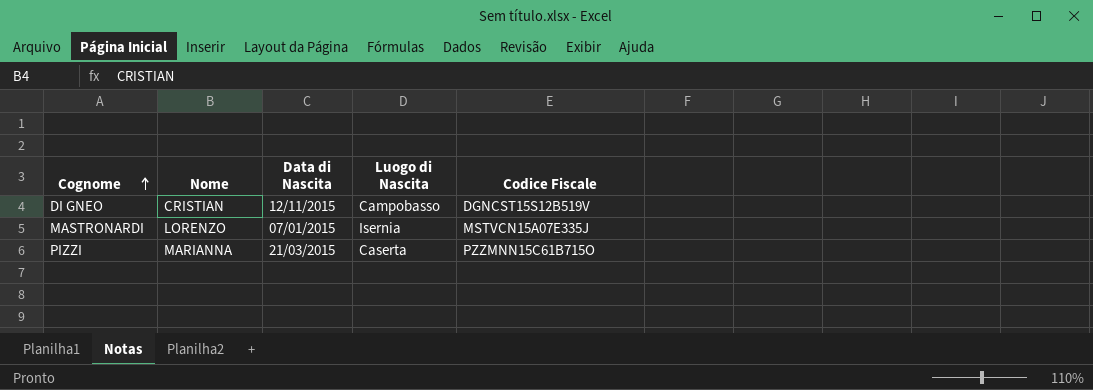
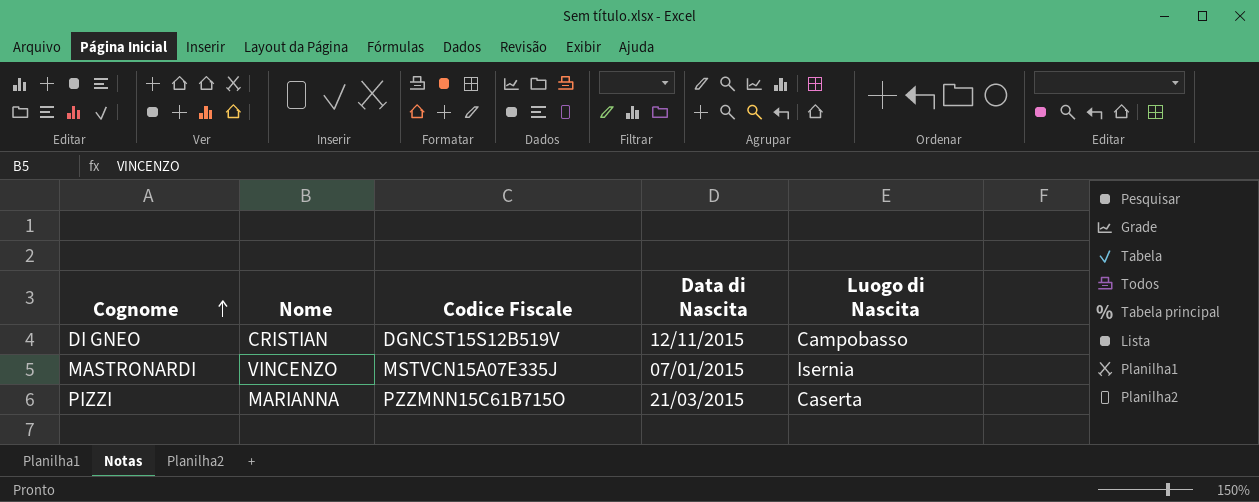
column Codice Fiscale | position: 5 -> 3
MASTRONARDI | Nome: LORENZO -> VINCENZO

